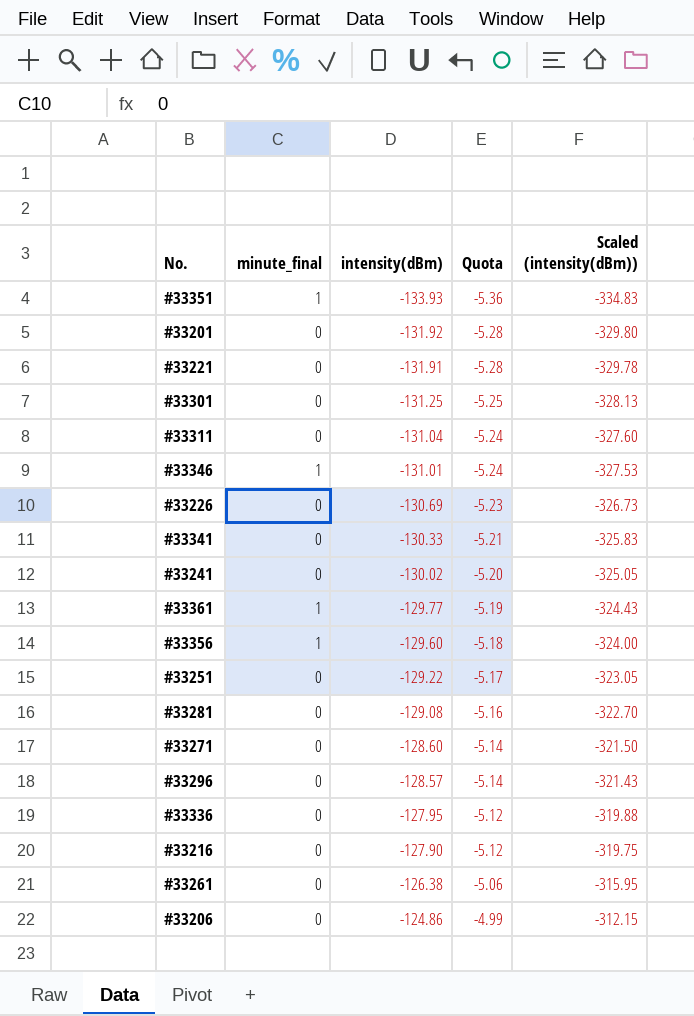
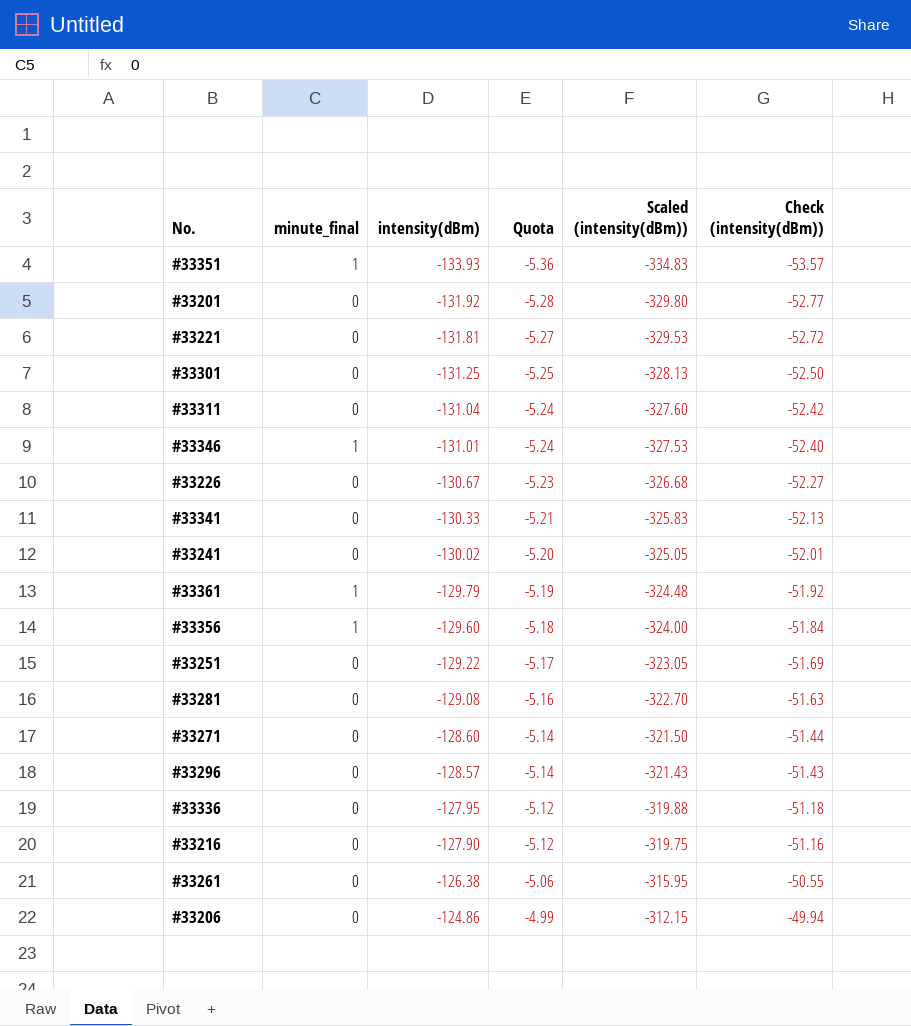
column Check (intensity(dBm)) | formula: none -> [intensity(dBm)] * 0.4
#33221 | intensity(dBm): -131.91 -> -131.81
#33221 | Quota: -5.28 -> -5.27
#33221 | Scaled (intensity(dBm)): -329.78 -> -329.53
#33226 | intensity(dBm): -130.69 -> -130.67
#33226 | Scaled (intensity(dBm)): -326.73 -> -326.68
#33361 | intensity(dBm): -129.77 -> -129.79
#33361 | Scaled (intensity(dBm)): -324.43 -> -324.48

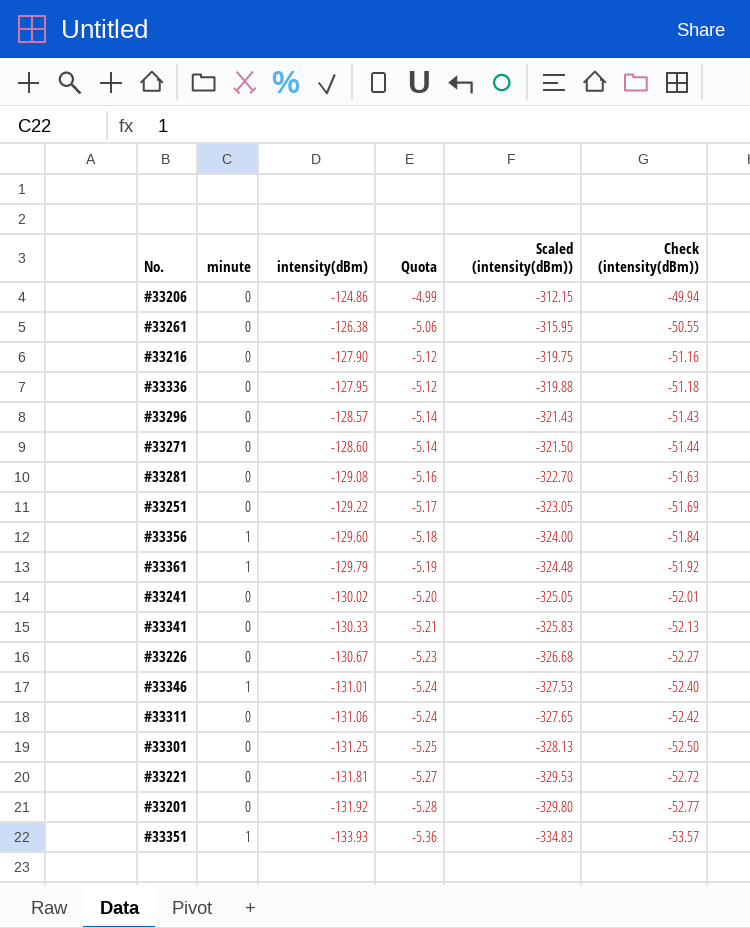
row order: intensity(dBm) ascending -> intensity(dBm) descending
column name: minute_final -> minute
#33311 | intensity(dBm): -131.04 -> -131.06
#33311 | Scaled (intensity(dBm)): -327.60 -> -327.65

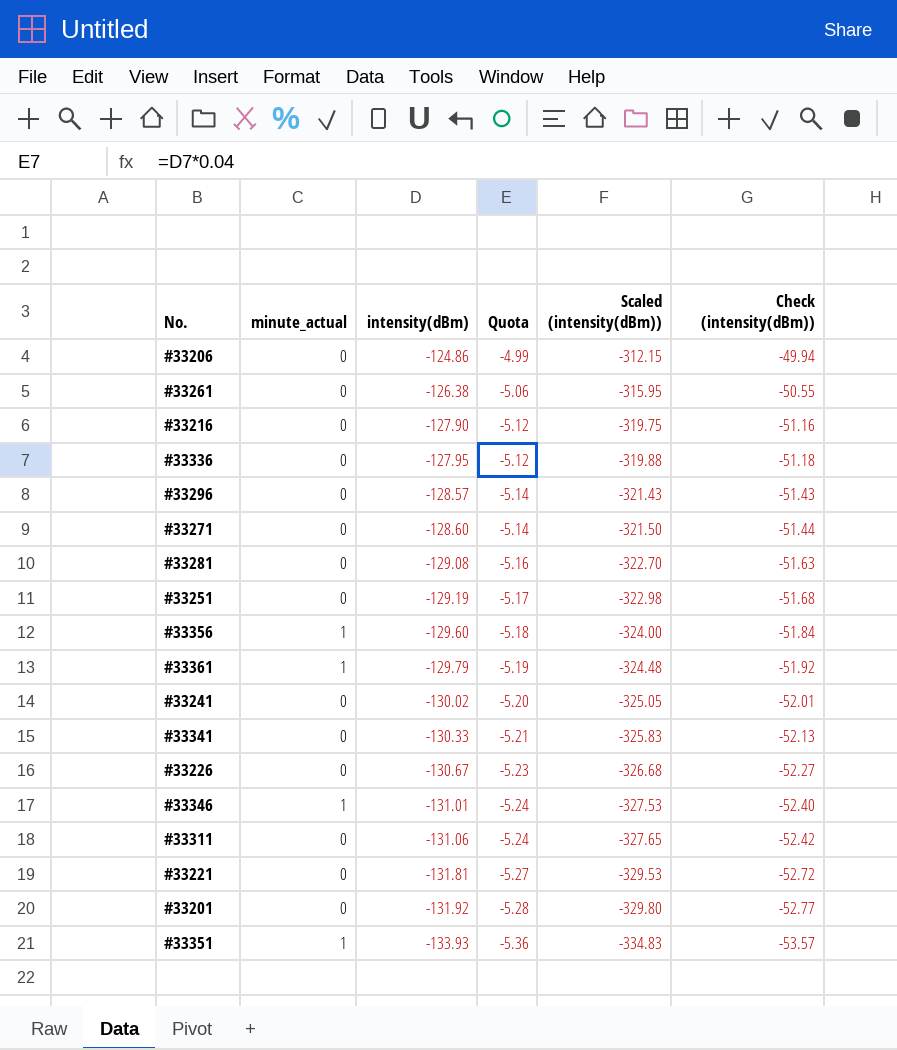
column name: minute -> minute_actual
row #33301: 0 | -131.25 | -5.25 | -328.13 | -52.50 -> none
#33251 | intensity(dBm): -129.22 -> -129.19
#33251 | Scaled (intensity(dBm)): -323.05 -> -322.98
#33251 | Check (intensity(dBm)): -51.69 -> -51.68

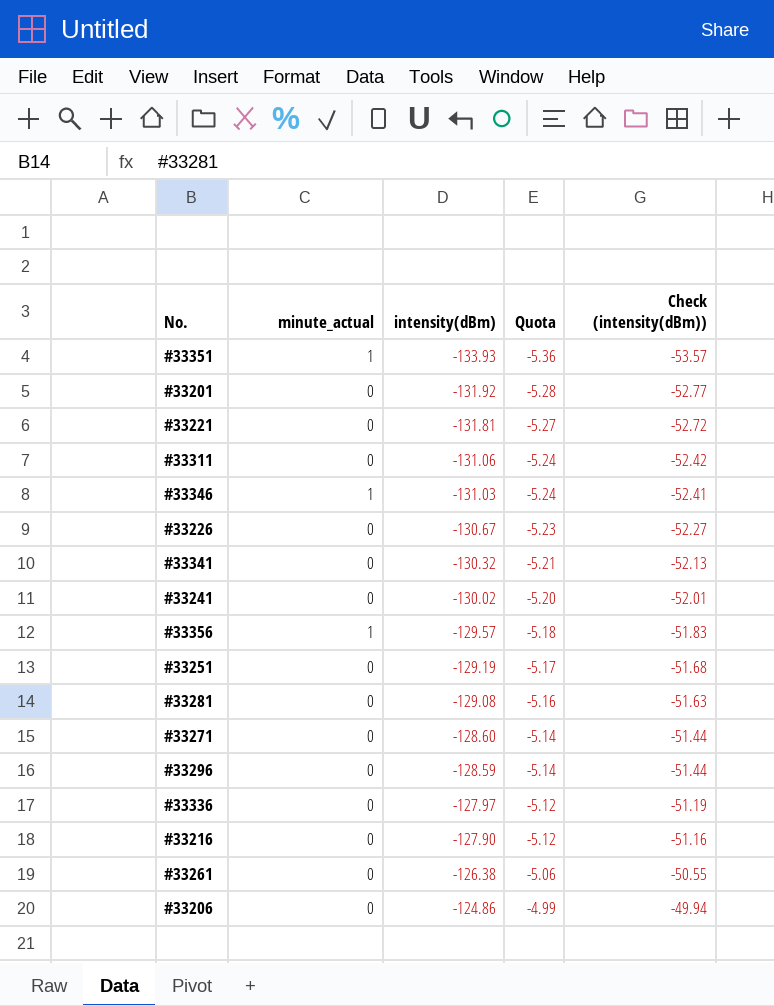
row order: intensity(dBm) descending -> intensity(dBm) ascending
column Scaled (intensity(dBm)) | formula: [intensity(dBm)] * 2.5 -> none
row #33361: 1 | -129.79 | -5.19 | -324.48 | -51.92 -> none
#33346 | intensity(dBm): -131.01 -> -131.03
#33346 | Check (intensity(dBm)): -52.40 -> -52.41
#33341 | intensity(dBm): -130.33 -> -130.32
#33356 | intensity(dBm): -129.60 -> -129.57
#33356 | Check (intensity(dBm)): -51.84 -> -51.83
#33296 | intensity(dBm): -128.57 -> -128.59
#33296 | Check (intensity(dBm)): -51.43 -> -51.44
#33336 | intensity(dBm): -127.95 -> -127.97
#33336 | Check (intensity(dBm)): -51.18 -> -51.19

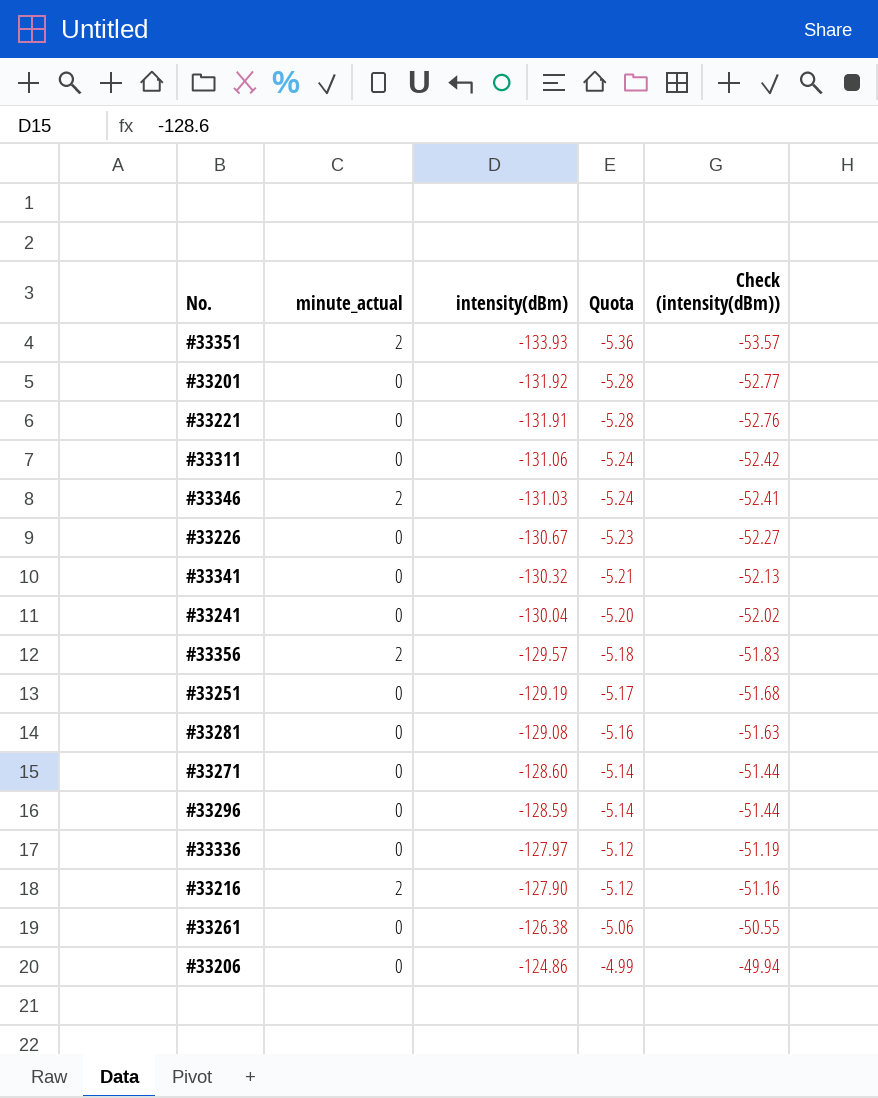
#33351 | minute_actual: 1 -> 2
#33221 | intensity(dBm): -131.81 -> -131.91
#33221 | Quota: -5.27 -> -5.28
#33221 | Check (intensity(dBm)): -52.72 -> -52.76
#33346 | minute_actual: 1 -> 2
#33241 | intensity(dBm): -130.02 -> -130.04
#33241 | Check (intensity(dBm)): -52.01 -> -52.02
#33356 | minute_actual: 1 -> 2
#33216 | minute_actual: 0 -> 2

